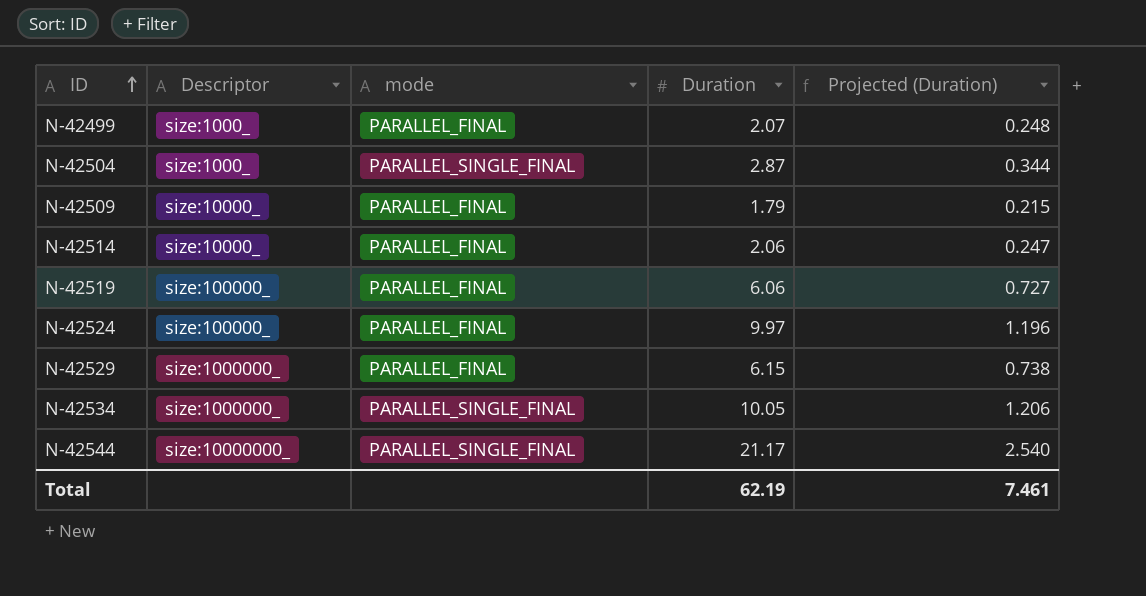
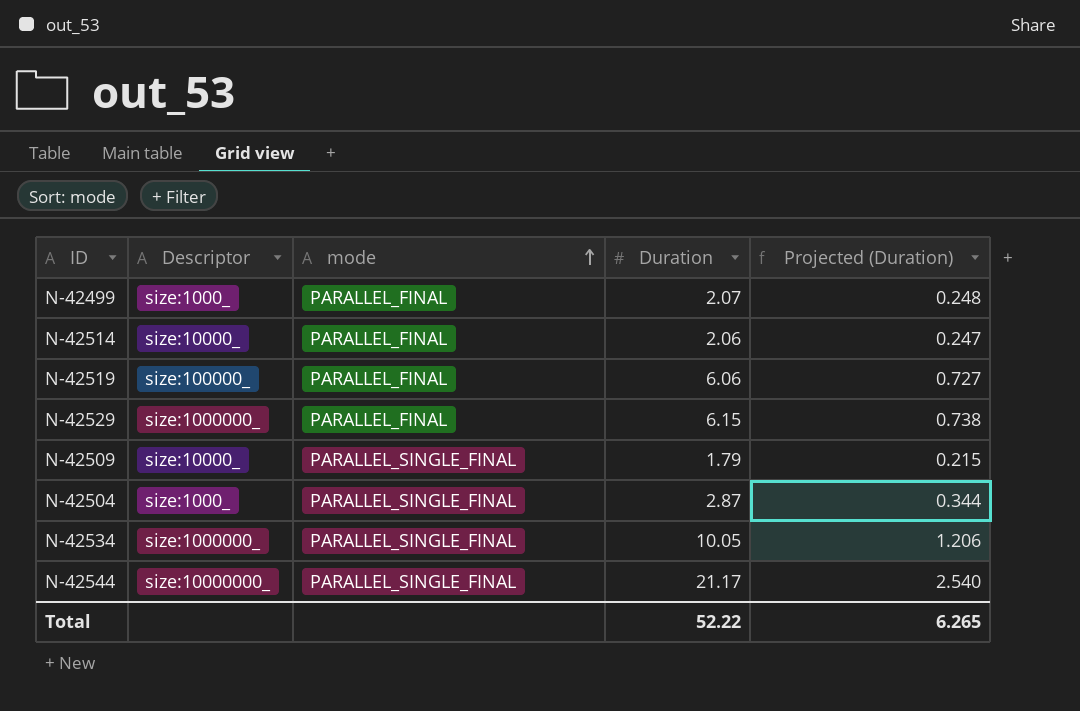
row order: ID ascending -> mode ascending
row N-42524: size:100000_ | PARALLEL_FINAL | 9.97 | 1.196 -> none
N-42509 | mode: PARALLEL_FINAL -> PARALLEL_SINGLE_FINAL
Total | Duration: 62.19 -> 52.22
Total | Projected (Duration): 7.461 -> 6.265

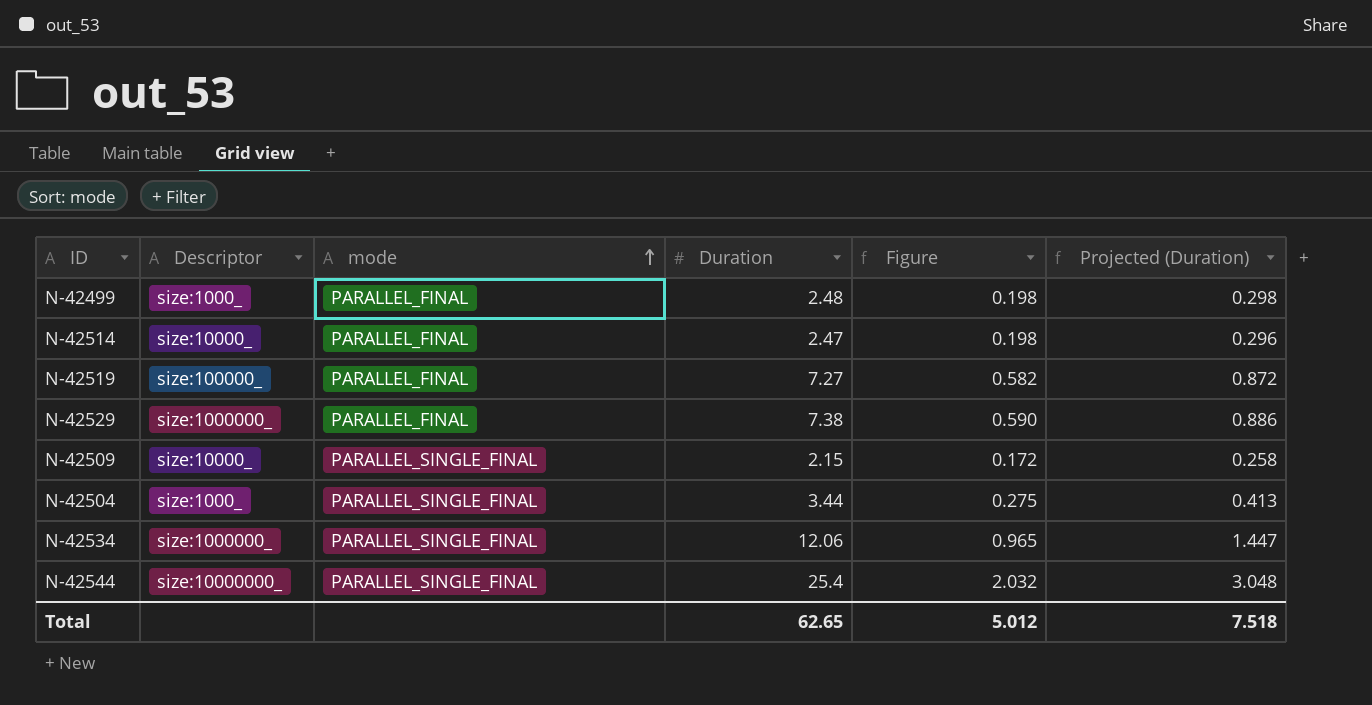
column Figure | formula: none -> [Duration] * 0.08
N-42499 | Duration: 2.07 -> 2.48
N-42499 | Projected (Duration): 0.248 -> 0.298
N-42514 | Duration: 2.06 -> 2.47
N-42514 | Projected (Duration): 0.247 -> 0.296
N-42519 | Duration: 6.06 -> 7.27
N-42519 | Projected (Duration): 0.727 -> 0.872
N-42529 | Duration: 6.15 -> 7.38
N-42529 | Projected (Duration): 0.738 -> 0.886
N-42509 | Duration: 1.79 -> 2.15
N-42509 | Projected (Duration): 0.215 -> 0.258
N-42504 | Duration: 2.87 -> 3.44
N-42504 | Projected (Duration): 0.344 -> 0.413
N-42534 | Duration: 10.05 -> 12.06
N-42534 | Projected (Duration): 1.206 -> 1.447
N-42544 | Duration: 21.17 -> 25.4
N-42544 | Projected (Duration): 2.540 -> 3.048
Total | Duration: 52.22 -> 62.65
Total | Projected (Duration): 6.265 -> 7.518

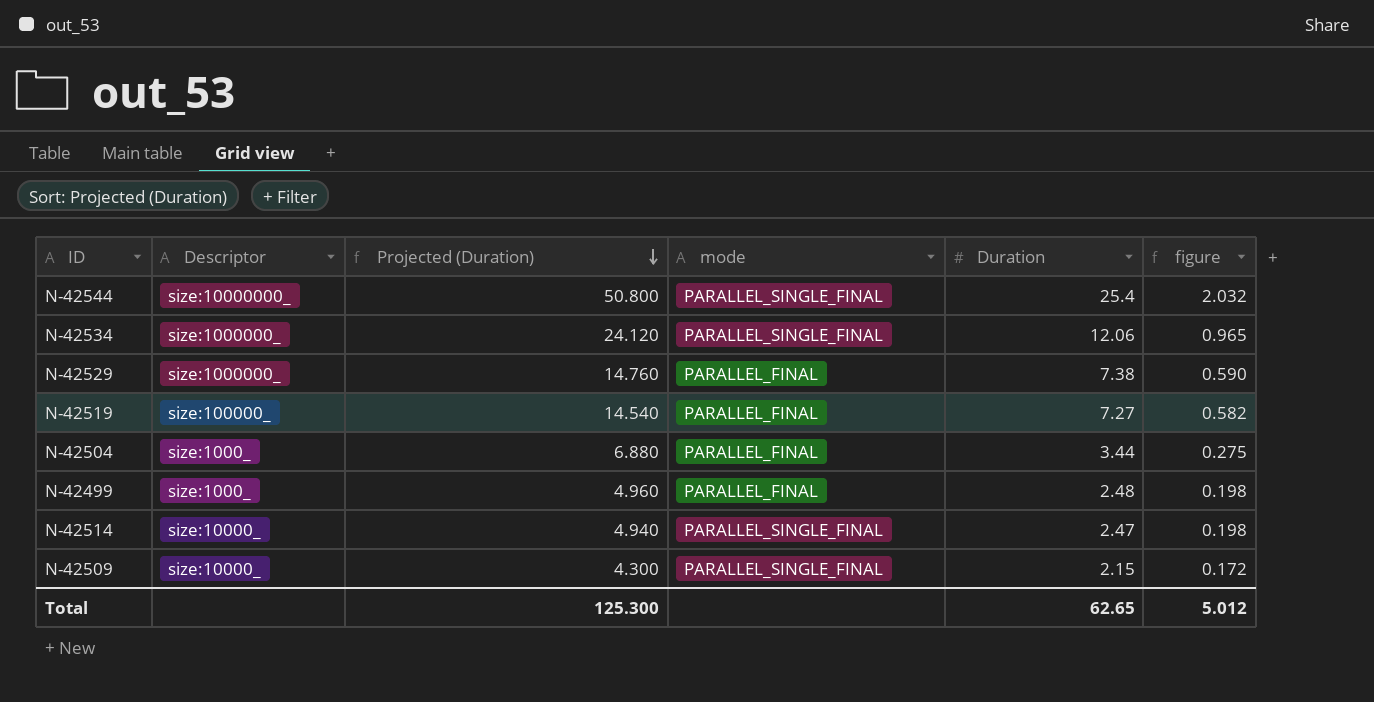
row order: mode ascending -> Projected (Duration) descending
column Projected (Duration) | formula: [Duration] * 0.12 -> [Duration] * 2
column Projected (Duration) | position: 6 -> 3
column name: Figure -> figure
N-42504 | mode: PARALLEL_SINGLE_FINAL -> PARALLEL_FINAL
N-42514 | mode: PARALLEL_FINAL -> PARALLEL_SINGLE_FINAL
Total | Projected (Duration): 7.518 -> 125.300

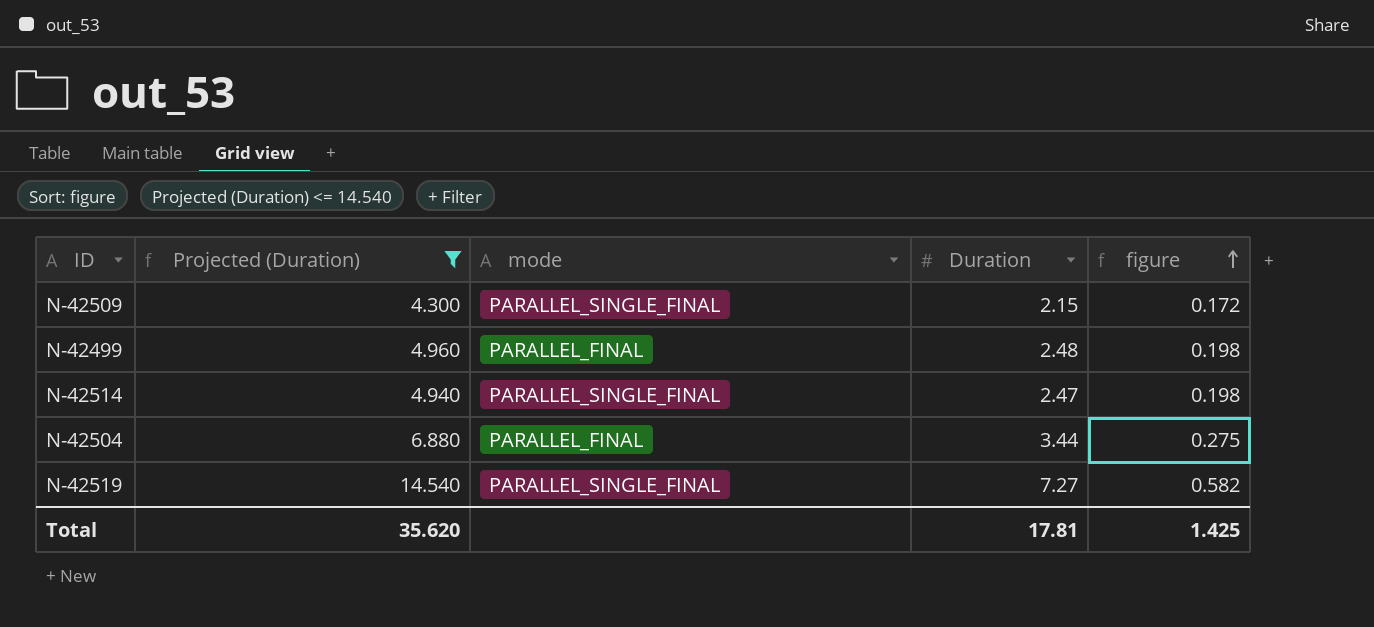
filter: none -> Projected (Duration) <= 14.540
row order: Projected (Duration) descending -> figure ascending
column Descriptor | position: 2 -> none
N-42519 | mode: PARALLEL_FINAL -> PARALLEL_SINGLE_FINAL
Total | Projected (Duration): 125.300 -> 35.620
Total | Duration: 62.65 -> 17.81
Total | figure: 5.012 -> 1.425

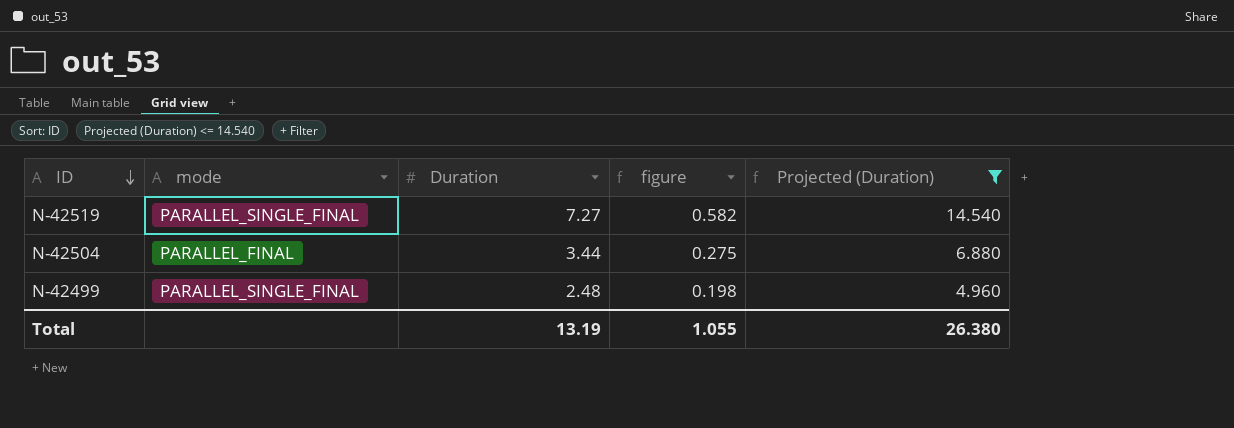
row order: figure ascending -> ID descending
column Projected (Duration) | position: 2 -> 5
row N-42509: 4.300 | PARALLEL_SINGLE_FINAL | 2.15 | 0.172 -> none
row N-42514: 4.940 | PARALLEL_SINGLE_FINAL | 2.47 | 0.198 -> none
N-42499 | mode: PARALLEL_FINAL -> PARALLEL_SINGLE_FINAL
Total | Duration: 17.81 -> 13.19
Total | figure: 1.425 -> 1.055
Total | Projected (Duration): 35.620 -> 26.380

